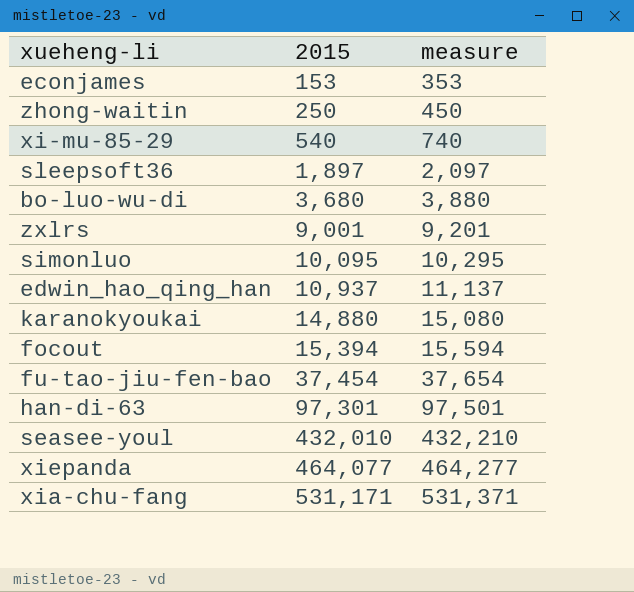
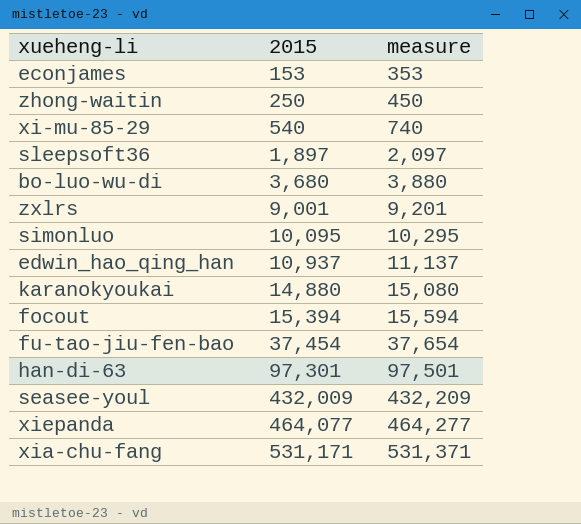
seasee-youl | 2015: 432,010 -> 432,009
seasee-youl | measure: 432,210 -> 432,209

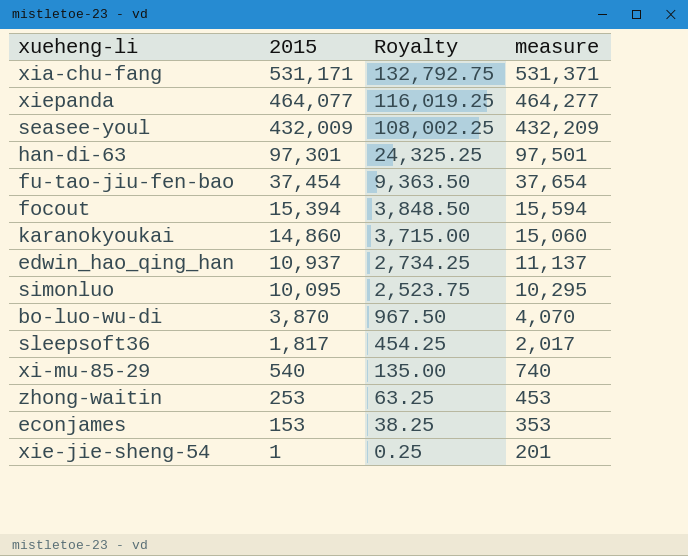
row order: 2015 ascending -> 2015 descending
column Royalty | formula: none -> [2015] * 0.25
row zxlrs: 9,001 | 9,201 -> none
karanokyoukai | 2015: 14,880 -> 14,860
karanokyoukai | measure: 15,080 -> 15,060
bo-luo-wu-di | 2015: 3,680 -> 3,870
bo-luo-wu-di | measure: 3,880 -> 4,070
sleepsoft36 | 2015: 1,897 -> 1,817
sleepsoft36 | measure: 2,097 -> 2,017
zhong-waitin | 2015: 250 -> 253
zhong-waitin | measure: 450 -> 453
row xie-jie-sheng-54: none -> 1 | 0.25 | 201

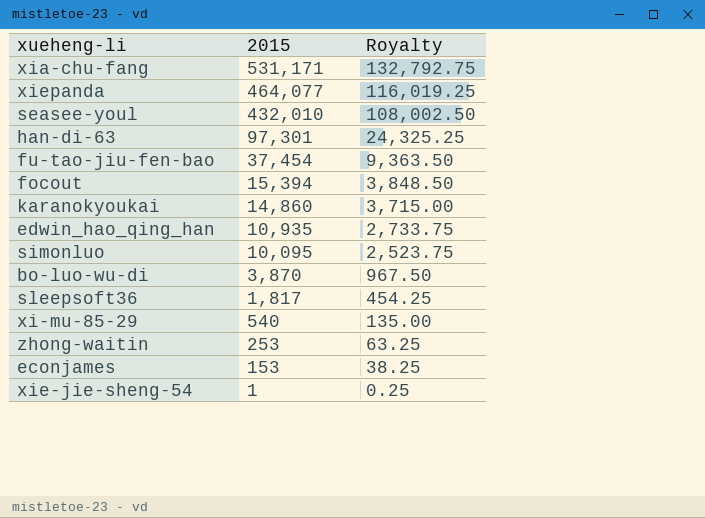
column measure | formula: [2015] + 200 -> none
seasee-youl | 2015: 432,009 -> 432,010
seasee-youl | Royalty: 108,002.25 -> 108,002.50
edwin_hao_qing_han | 2015: 10,937 -> 10,935
edwin_hao_qing_han | Royalty: 2,734.25 -> 2,733.75

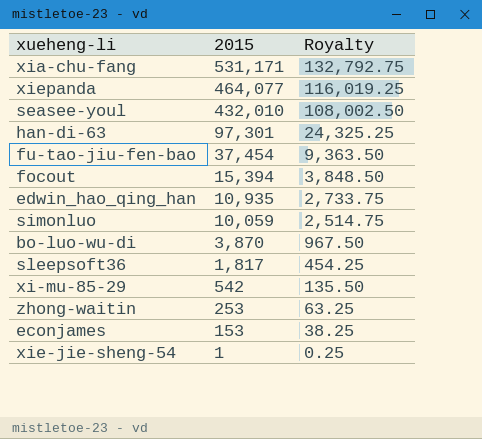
row karanokyoukai: 14,860 | 3,715.00 -> none
simonluo | 2015: 10,095 -> 10,059
simonluo | Royalty: 2,523.75 -> 2,514.75
xi-mu-85-29 | 2015: 540 -> 542
xi-mu-85-29 | Royalty: 135.00 -> 135.50

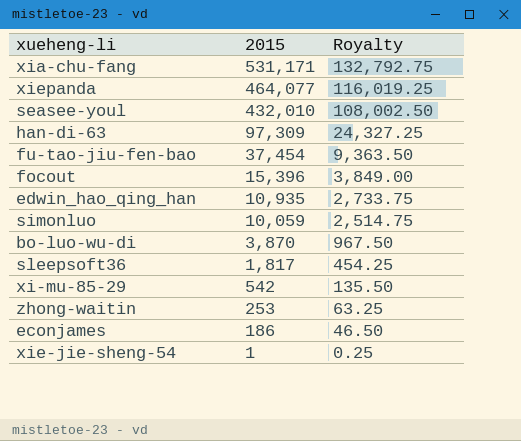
han-di-63 | 2015: 97,301 -> 97,309
han-di-63 | Royalty: 24,325.25 -> 24,327.25
focout | 2015: 15,394 -> 15,396
focout | Royalty: 3,848.50 -> 3,849.00
econjames | 2015: 153 -> 186
econjames | Royalty: 38.25 -> 46.50

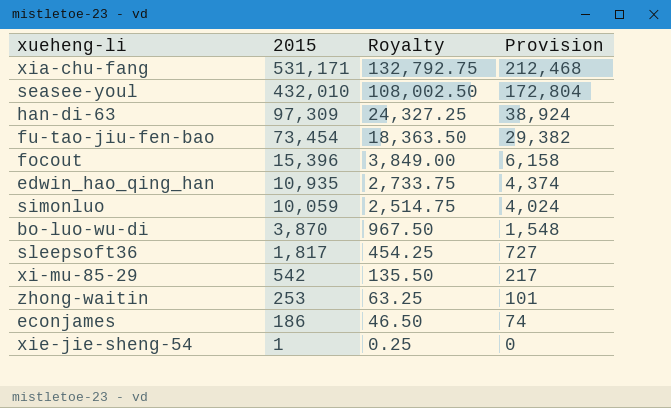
column Provision | formula: none -> [2015] * 0.4
row xiepanda: 464,077 | 116,019.25 -> none
fu-tao-jiu-fen-bao | 2015: 37,454 -> 73,454
fu-tao-jiu-fen-bao | Royalty: 9,363.50 -> 18,363.50

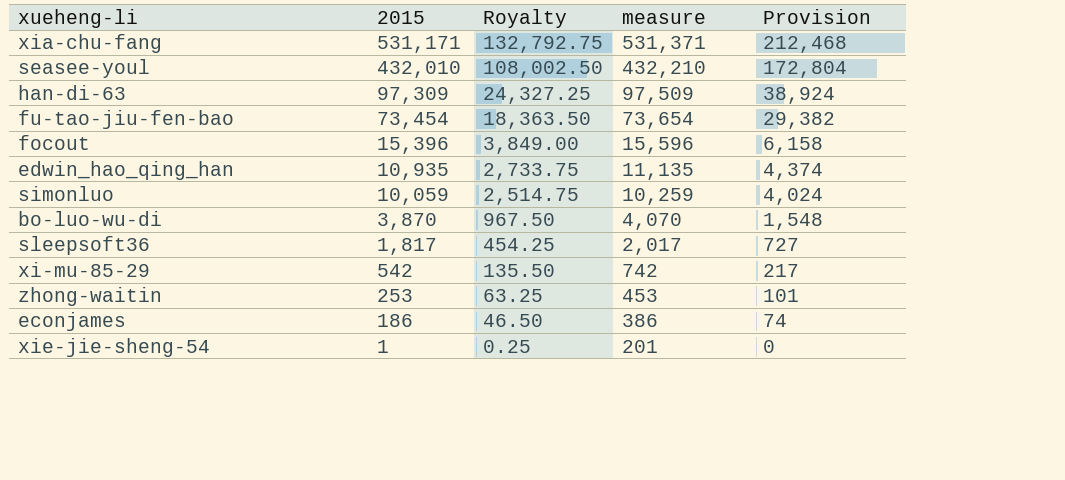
column measure | formula: none -> [2015] + 200

